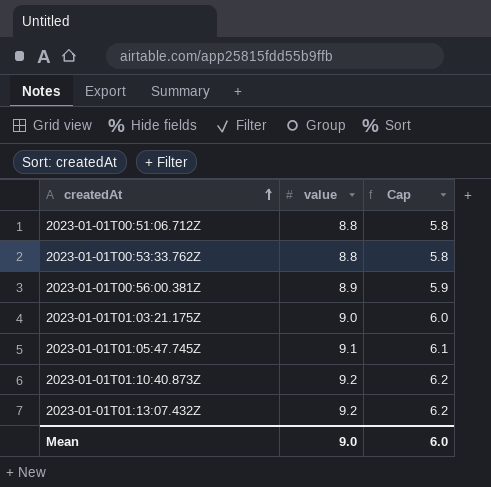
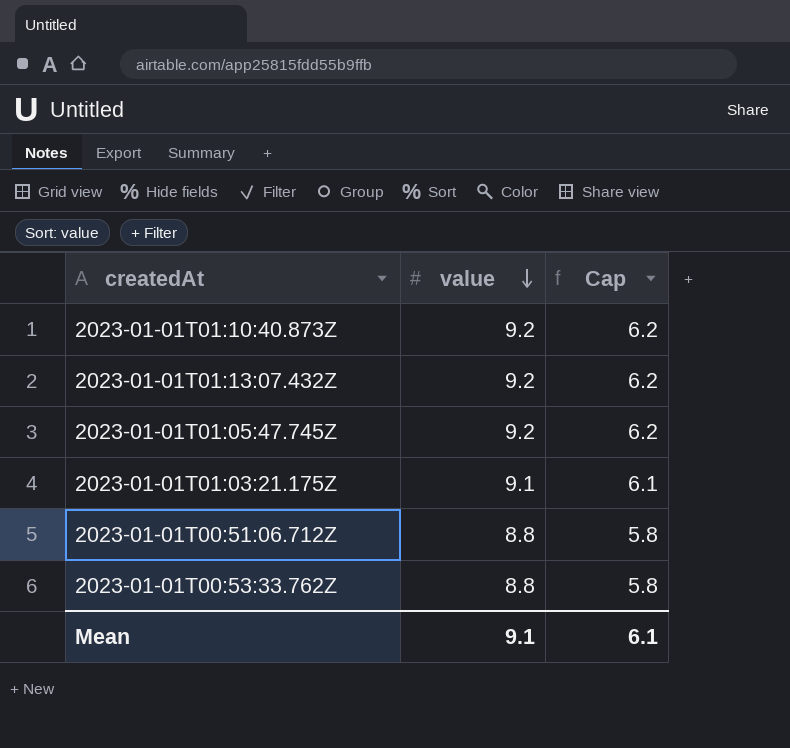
row order: createdAt ascending -> value descending
row 2023-01-01T00:56:00.381Z: 8.9 | 5.9 -> none
2023-01-01T01:05:47.745Z | value: 9.1 -> 9.2
2023-01-01T01:05:47.745Z | Cap: 6.1 -> 6.2
2023-01-01T01:03:21.175Z | value: 9.0 -> 9.1
2023-01-01T01:03:21.175Z | Cap: 6.0 -> 6.1
Mean | value: 9.0 -> 9.1
Mean | Cap: 6.0 -> 6.1

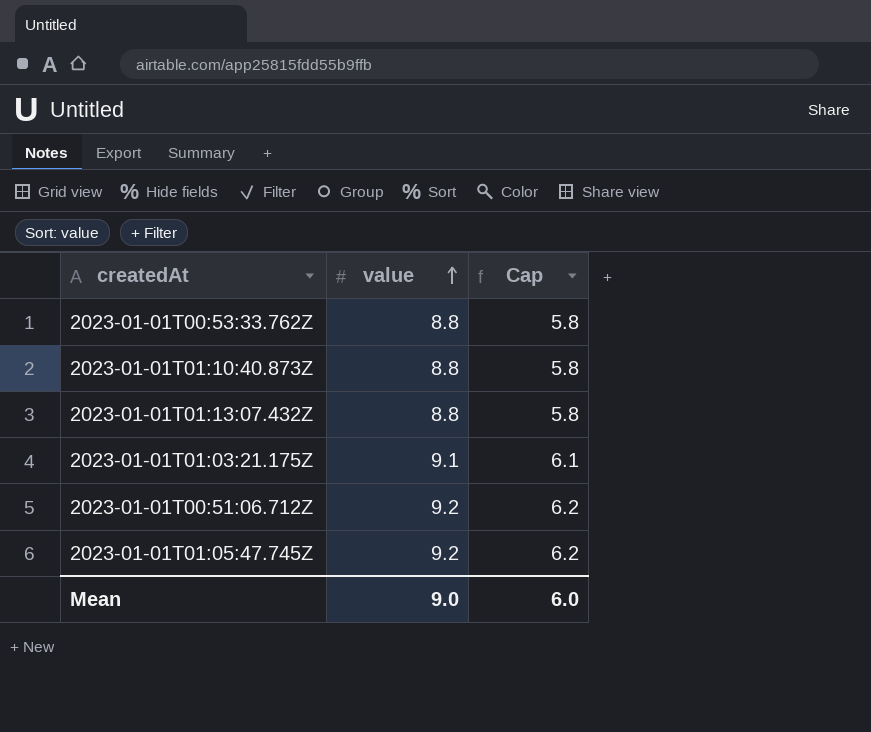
row order: value descending -> value ascending
2023-01-01T01:10:40.873Z | value: 9.2 -> 8.8
2023-01-01T01:10:40.873Z | Cap: 6.2 -> 5.8
2023-01-01T01:13:07.432Z | value: 9.2 -> 8.8
2023-01-01T01:13:07.432Z | Cap: 6.2 -> 5.8
2023-01-01T00:51:06.712Z | value: 8.8 -> 9.2
2023-01-01T00:51:06.712Z | Cap: 5.8 -> 6.2
Mean | value: 9.1 -> 9.0
Mean | Cap: 6.1 -> 6.0

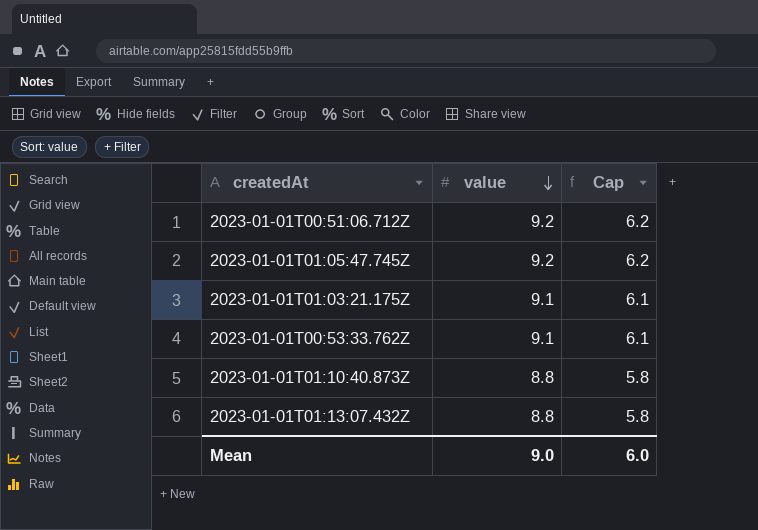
row order: value ascending -> value descending
2023-01-01T00:53:33.762Z | value: 8.8 -> 9.1
2023-01-01T00:53:33.762Z | Cap: 5.8 -> 6.1

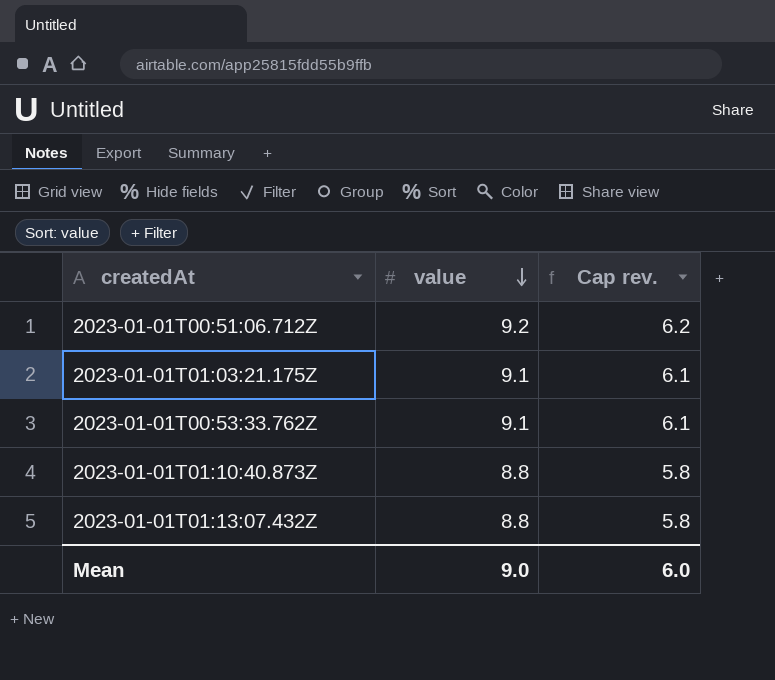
column name: Cap -> Cap rev.
row 2023-01-01T01:05:47.745Z: 9.2 | 6.2 -> none

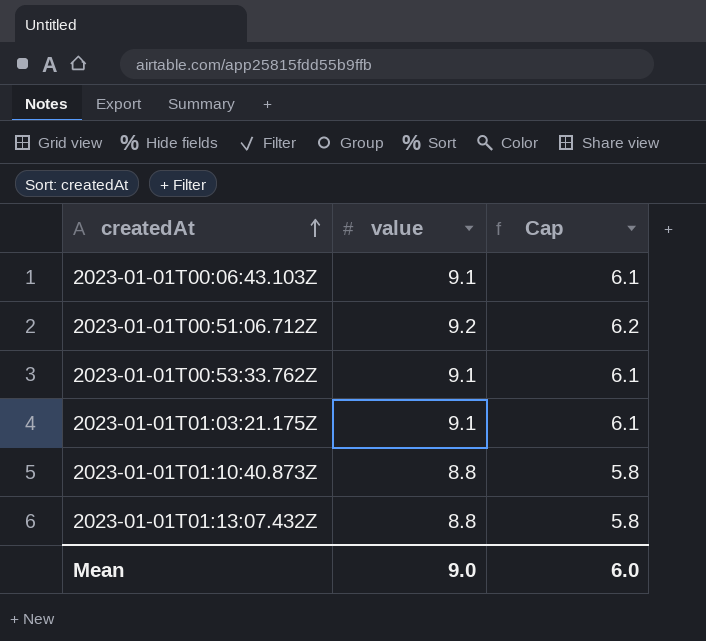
row order: value descending -> createdAt ascending
column name: Cap rev. -> Cap
row 2023-01-01T00:06:43.103Z: none -> 9.1 | 6.1

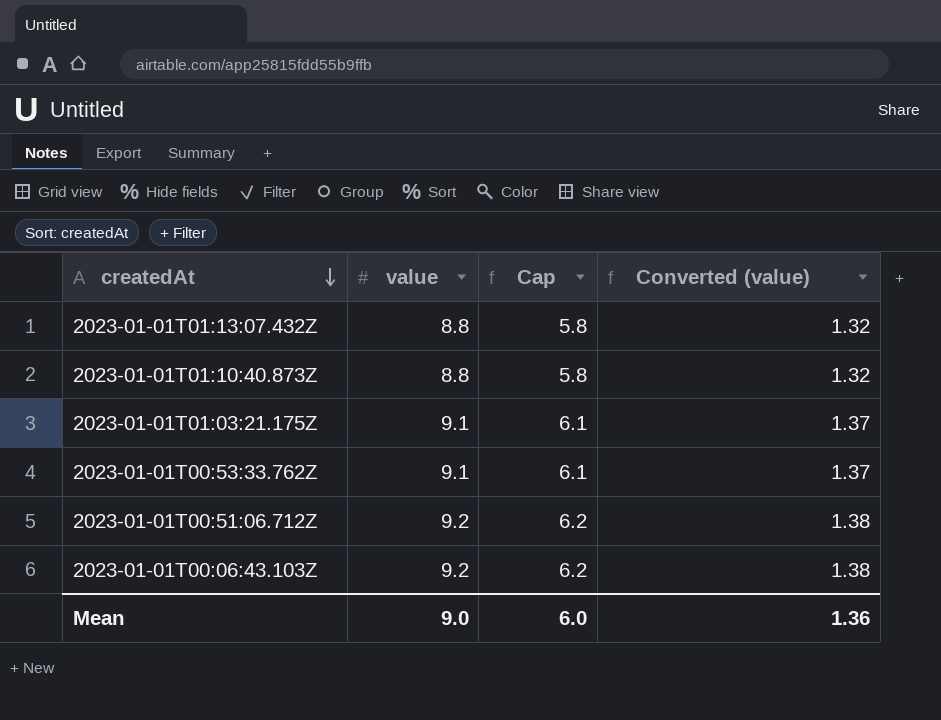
row order: createdAt ascending -> createdAt descending
column Converted (value) | formula: none -> [value] * 0.15
2023-01-01T00:06:43.103Z | value: 9.1 -> 9.2
2023-01-01T00:06:43.103Z | Cap: 6.1 -> 6.2

